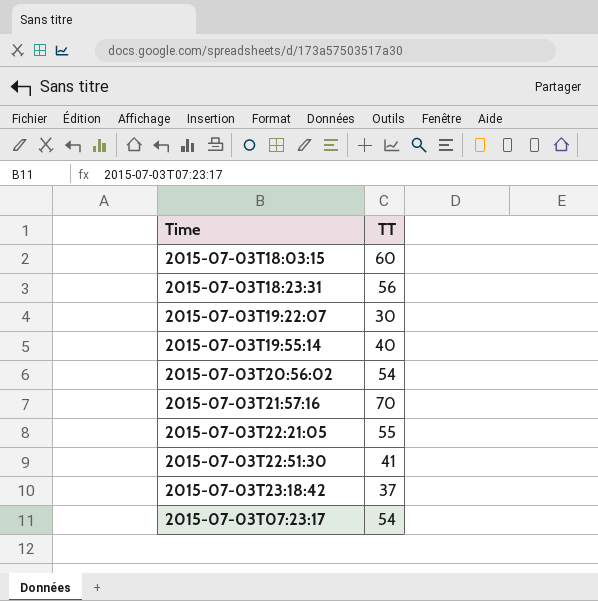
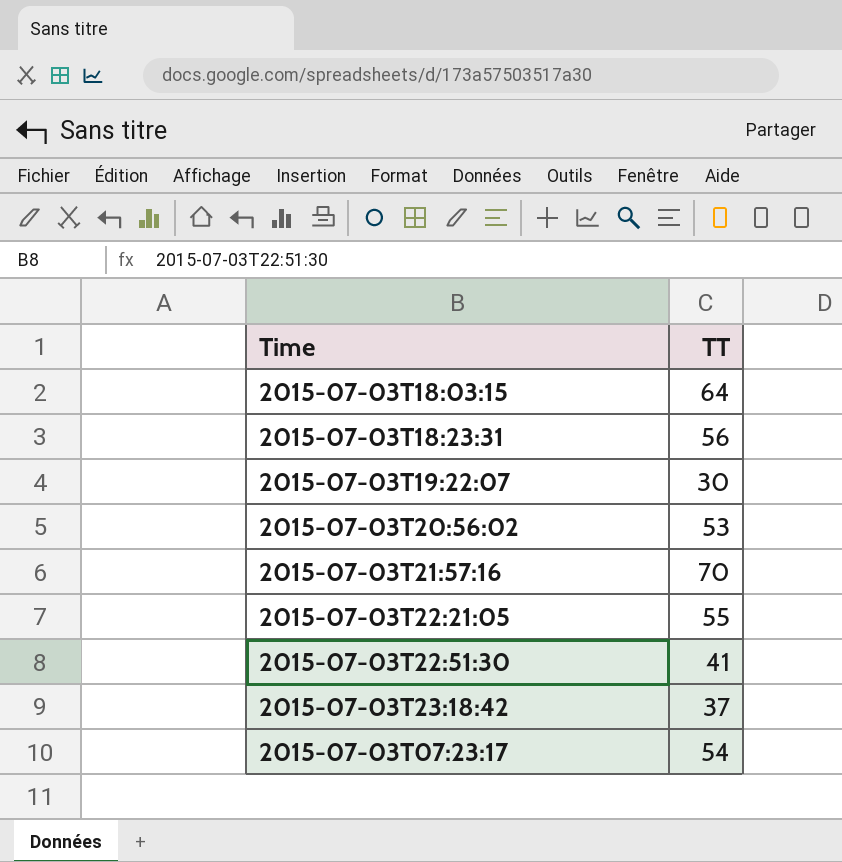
row 2015-07-03T19:55:14: 40 -> none
2015-07-03T18:03:15 | TT: 60 -> 64
2015-07-03T20:56:02 | TT: 54 -> 53

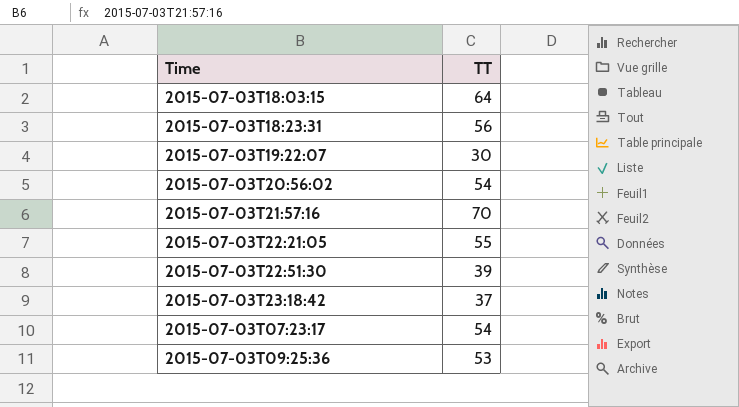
2015-07-03T20:56:02 | TT: 53 -> 54
2015-07-03T22:51:30 | TT: 41 -> 39
row 2015-07-03T09:25:36: none -> 53

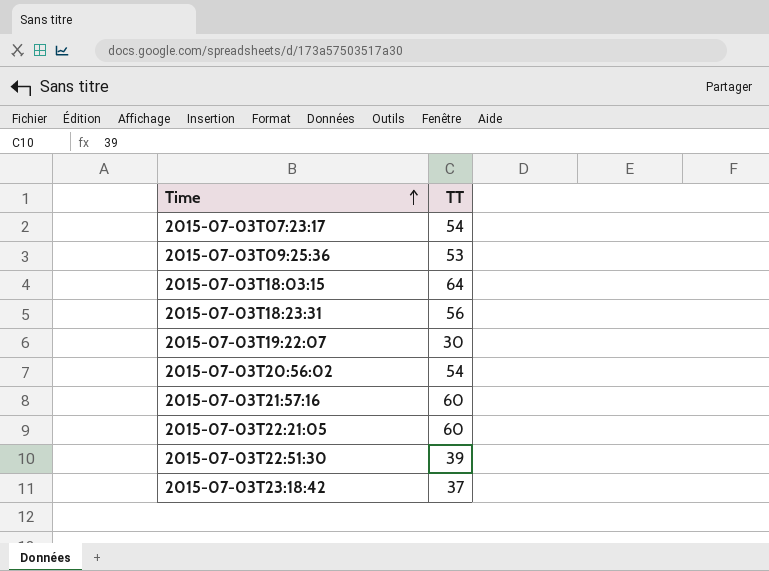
row order: none -> Time ascending
2015-07-03T21:57:16 | TT: 70 -> 60
2015-07-03T22:21:05 | TT: 55 -> 60

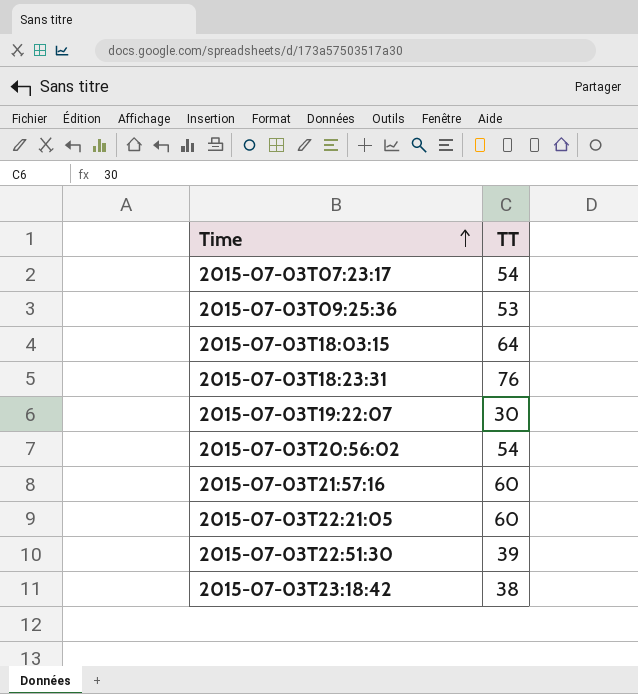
2015-07-03T18:23:31 | TT: 56 -> 76
2015-07-03T23:18:42 | TT: 37 -> 38

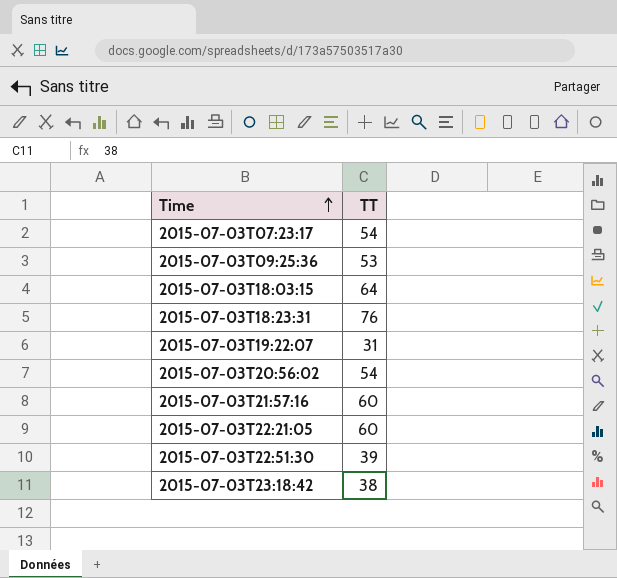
2015-07-03T19:22:07 | TT: 30 -> 31

